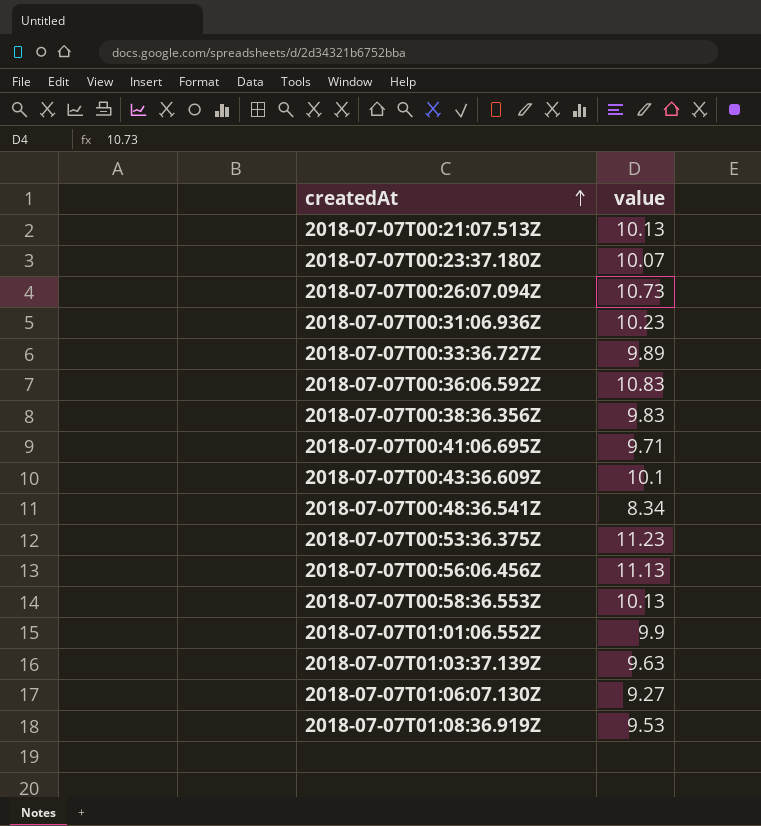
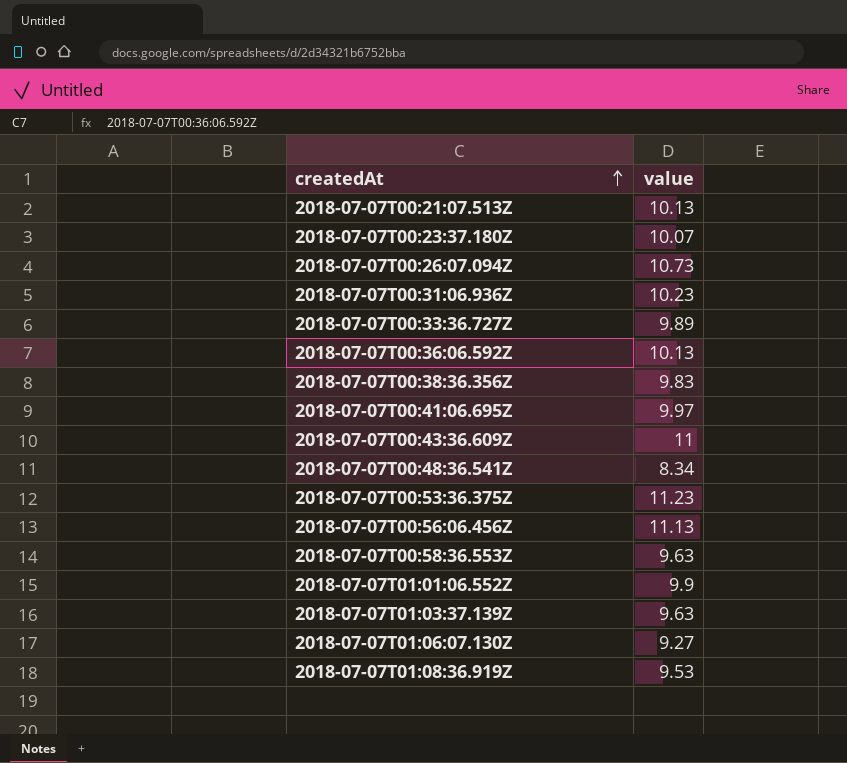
2018-07-07T00:36:06.592Z | value: 10.83 -> 10.13
2018-07-07T00:41:06.695Z | value: 9.71 -> 9.97
2018-07-07T00:43:36.609Z | value: 10.1 -> 11
2018-07-07T00:58:36.553Z | value: 10.13 -> 9.63

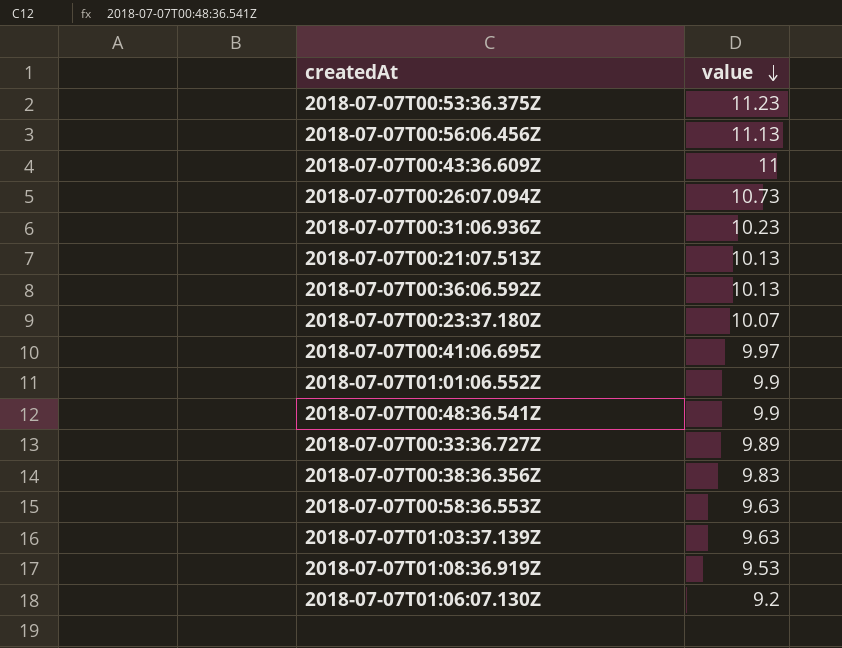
row order: createdAt ascending -> value descending
2018-07-07T00:48:36.541Z | value: 8.34 -> 9.9
2018-07-07T01:06:07.130Z | value: 9.27 -> 9.2

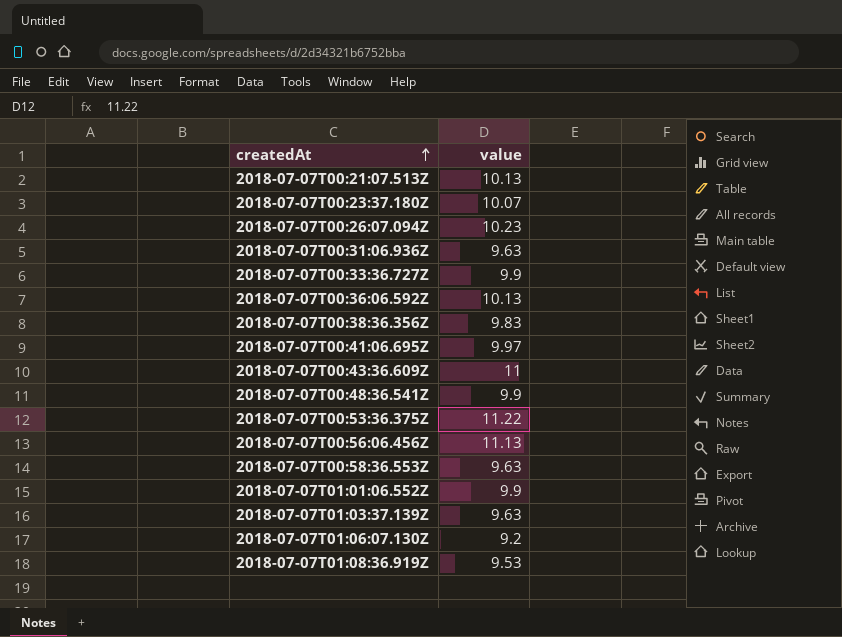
row order: value descending -> createdAt ascending
2018-07-07T00:26:07.094Z | value: 10.73 -> 10.23
2018-07-07T00:31:06.936Z | value: 10.23 -> 9.63
2018-07-07T00:33:36.727Z | value: 9.89 -> 9.9
2018-07-07T00:53:36.375Z | value: 11.23 -> 11.22

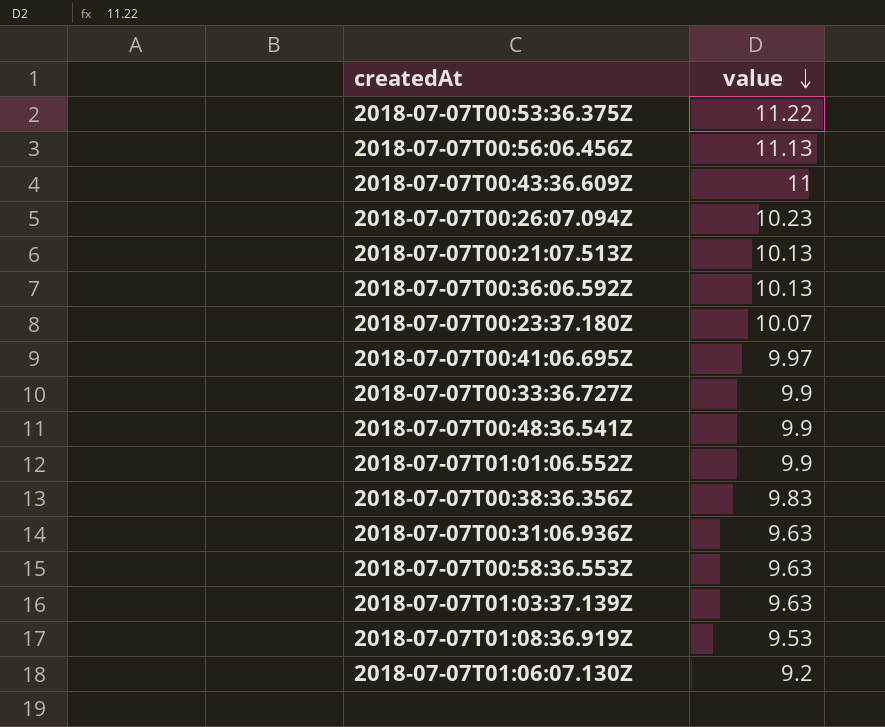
row order: createdAt ascending -> value descending

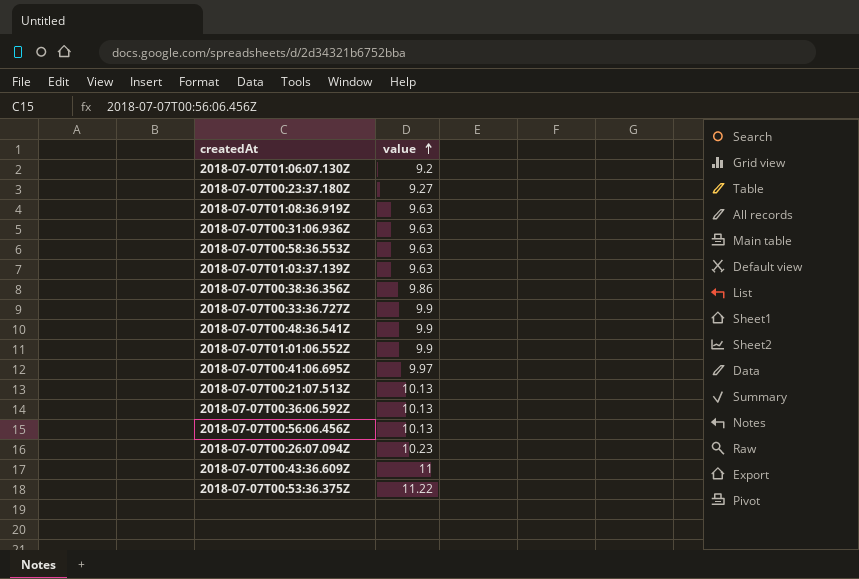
row order: value descending -> value ascending
2018-07-07T00:23:37.180Z | value: 10.07 -> 9.27
2018-07-07T01:08:36.919Z | value: 9.53 -> 9.63
2018-07-07T00:38:36.356Z | value: 9.83 -> 9.86
2018-07-07T00:56:06.456Z | value: 11.13 -> 10.13

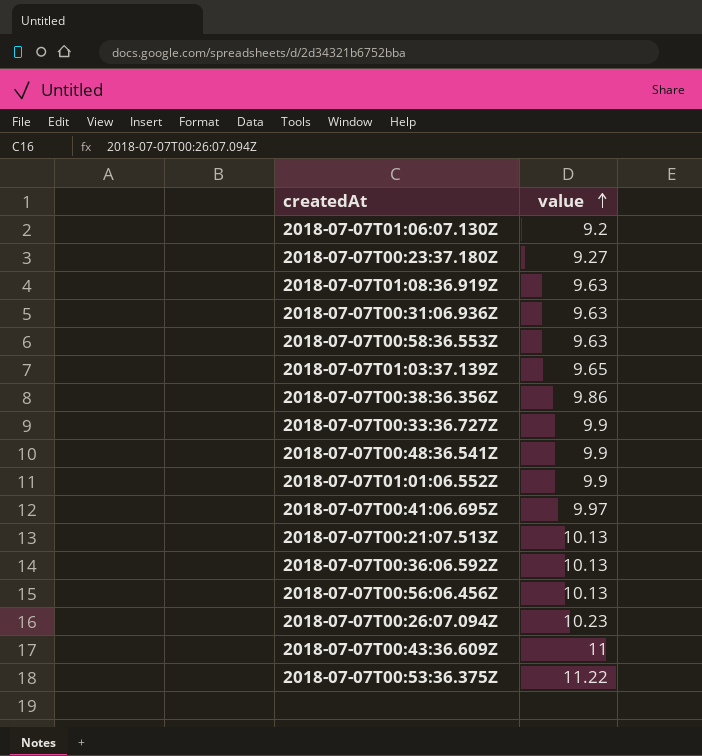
2018-07-07T01:03:37.139Z | value: 9.63 -> 9.65

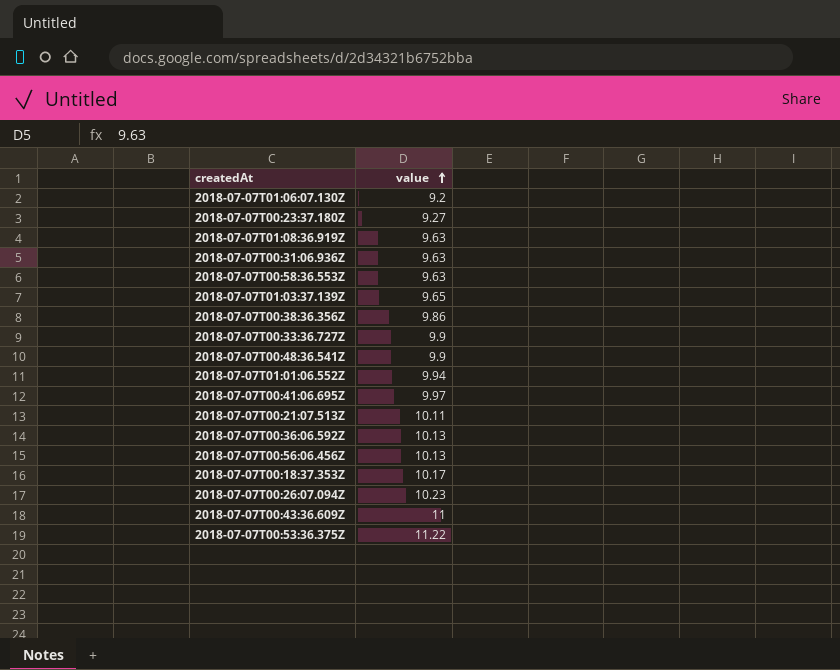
2018-07-07T01:01:06.552Z | value: 9.9 -> 9.94
2018-07-07T00:21:07.513Z | value: 10.13 -> 10.11
row 2018-07-07T00:18:37.353Z: none -> 10.17

